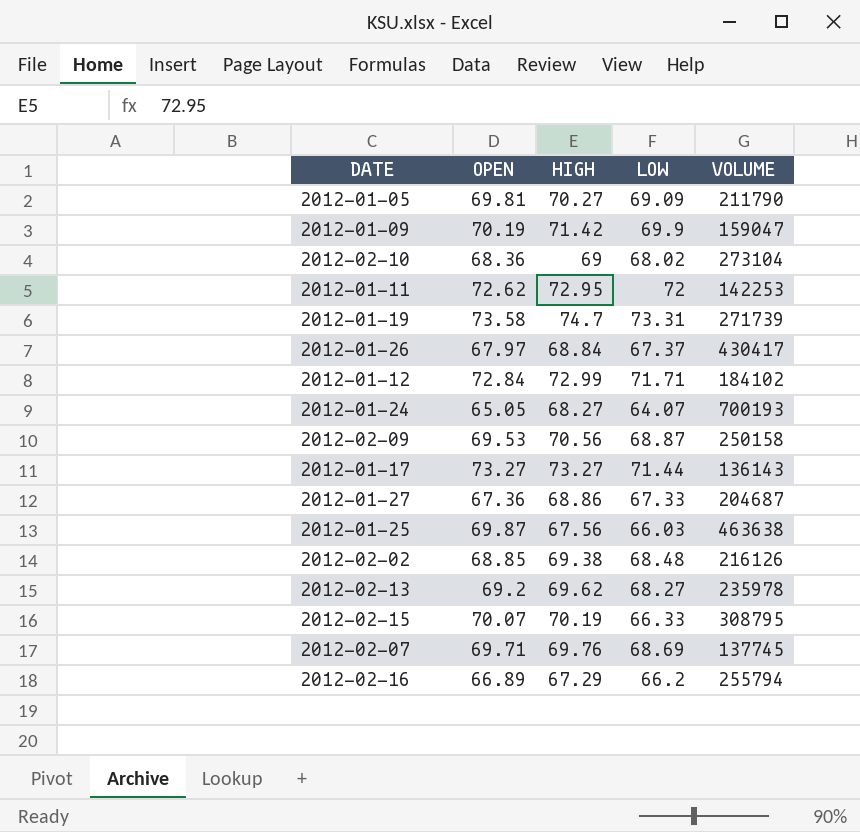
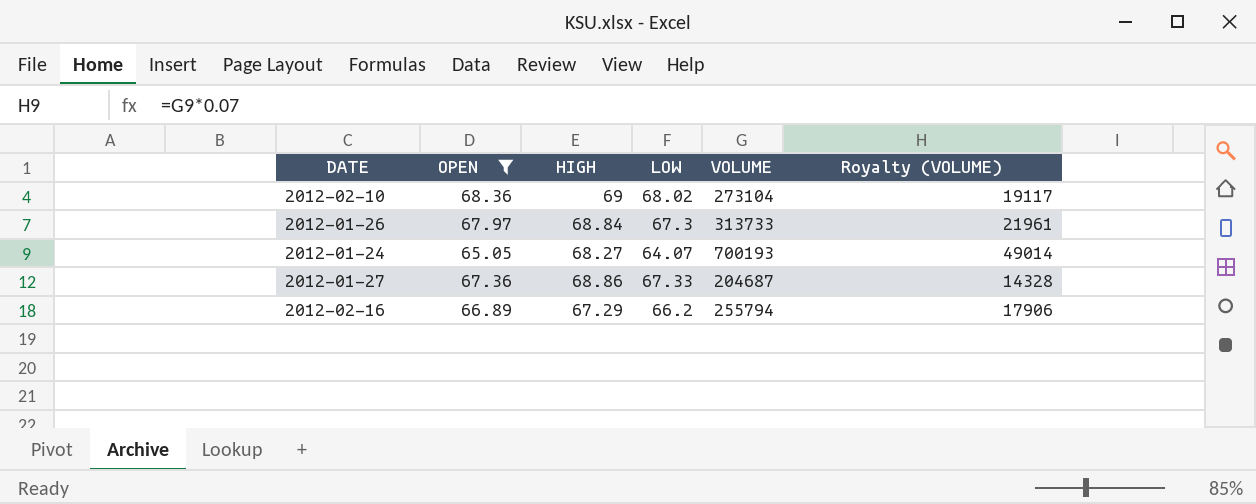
filter: none -> OPEN <= 68.36
column Royalty (VOLUME) | formula: none -> [VOLUME] * 0.07
2012-01-26 | LOW: 67.37 -> 67.3
2012-01-26 | VOLUME: 430417 -> 313733

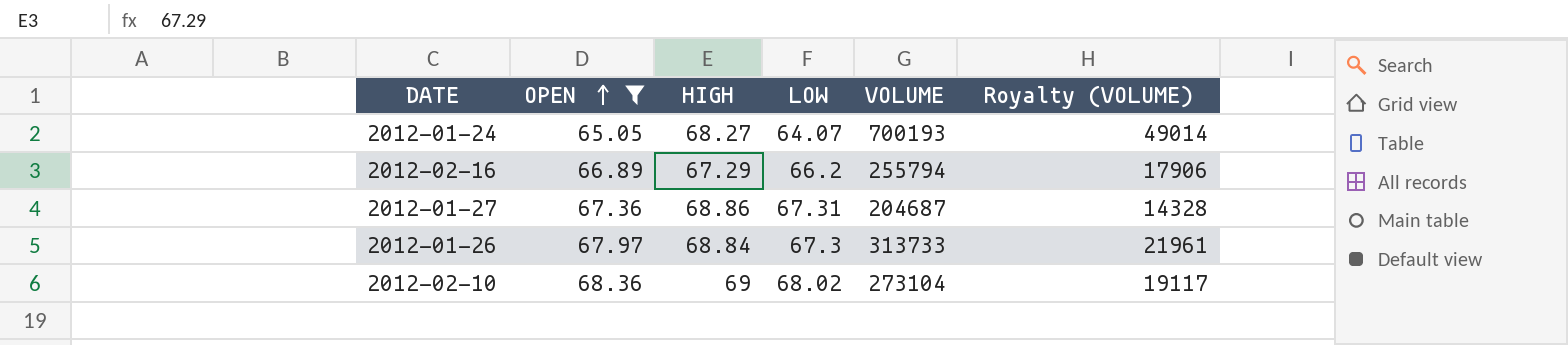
row order: none -> OPEN ascending
2012-01-27 | LOW: 67.33 -> 67.31

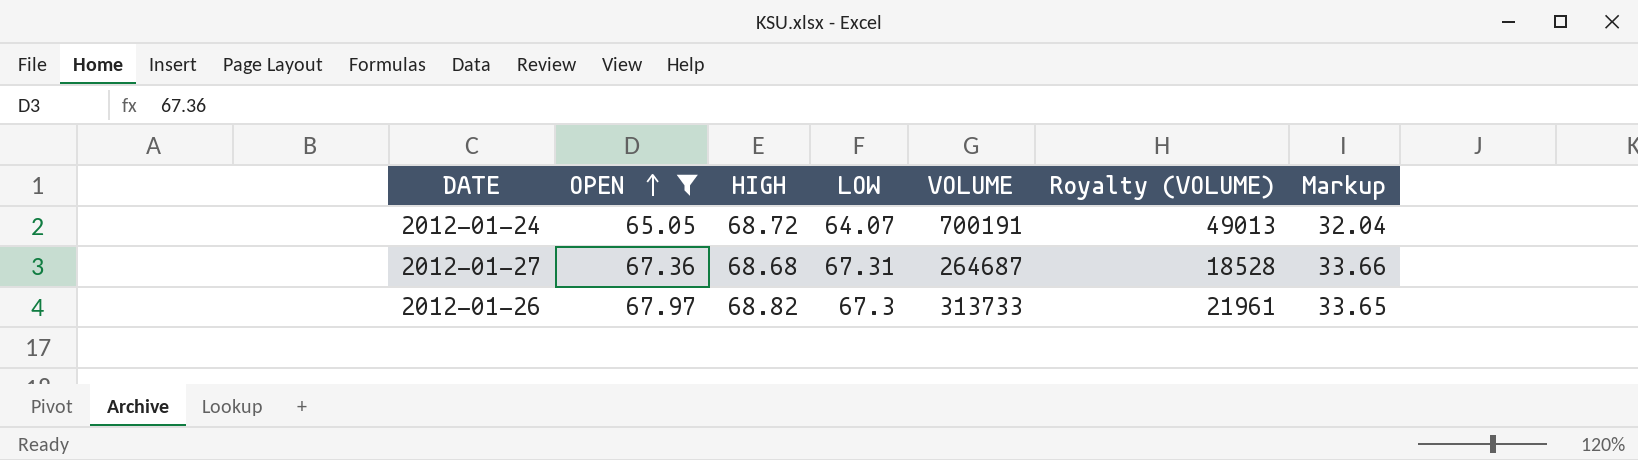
column Markup | formula: none -> [LOW] * 0.5
row 2012-02-16: 66.89 | 67.29 | 66.2 | 255794 | 17906 -> none
row 2012-02-10: 68.36 | 69 | 68.02 | 273104 | 19117 -> none
2012-01-24 | HIGH: 68.27 -> 68.72
2012-01-24 | VOLUME: 700193 -> 700191
2012-01-24 | Royalty (VOLUME): 49014 -> 49013
2012-01-27 | HIGH: 68.86 -> 68.68
2012-01-27 | VOLUME: 204687 -> 264687
2012-01-27 | Royalty (VOLUME): 14328 -> 18528
2012-01-26 | HIGH: 68.84 -> 68.82

